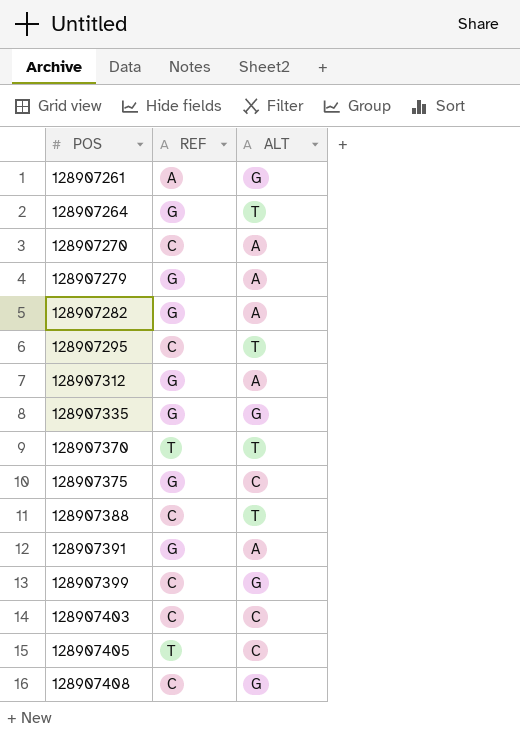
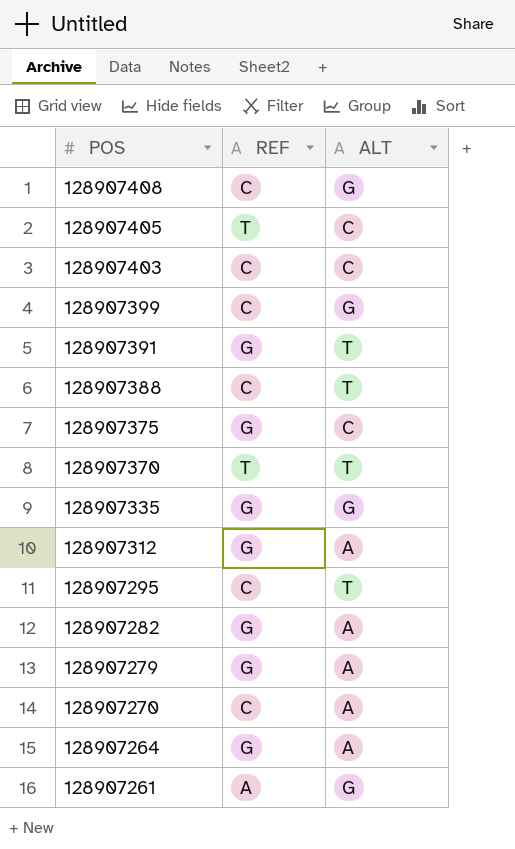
row order: POS ascending -> POS descending
128907391 | ALT: A -> T
128907264 | ALT: T -> A

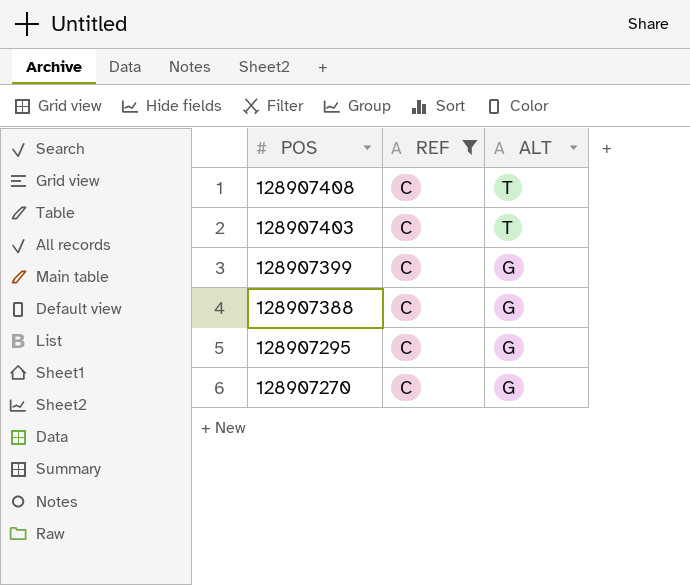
filter: none -> REF = C
128907408 | ALT: G -> T
128907403 | ALT: C -> T
128907388 | ALT: T -> G
128907295 | ALT: T -> G
128907270 | ALT: A -> G

